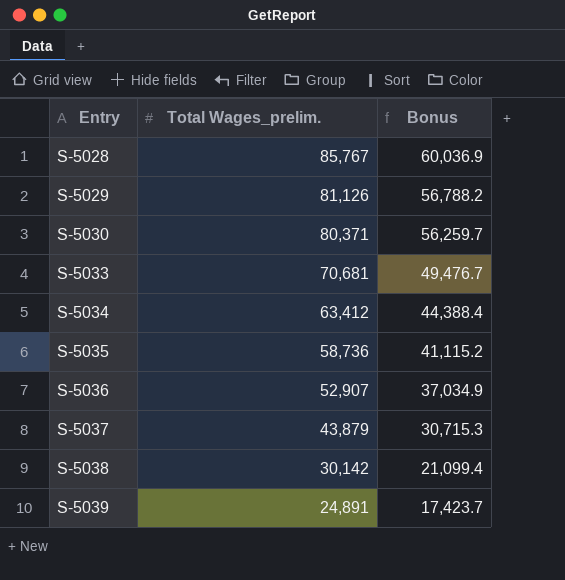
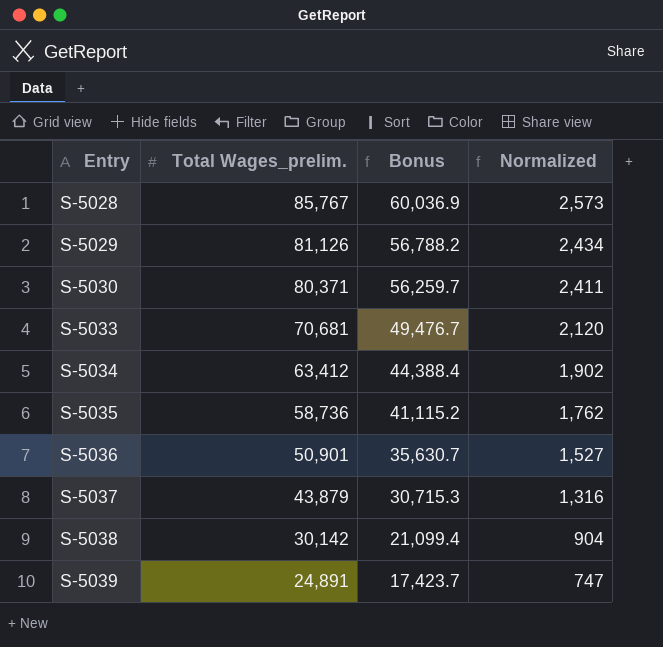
column Normalized | formula: none -> [Total Wages_prelim.] * 0.03
S-5036 | Total Wages_prelim.: 52,907 -> 50,901
S-5036 | Bonus: 37,034.9 -> 35,630.7

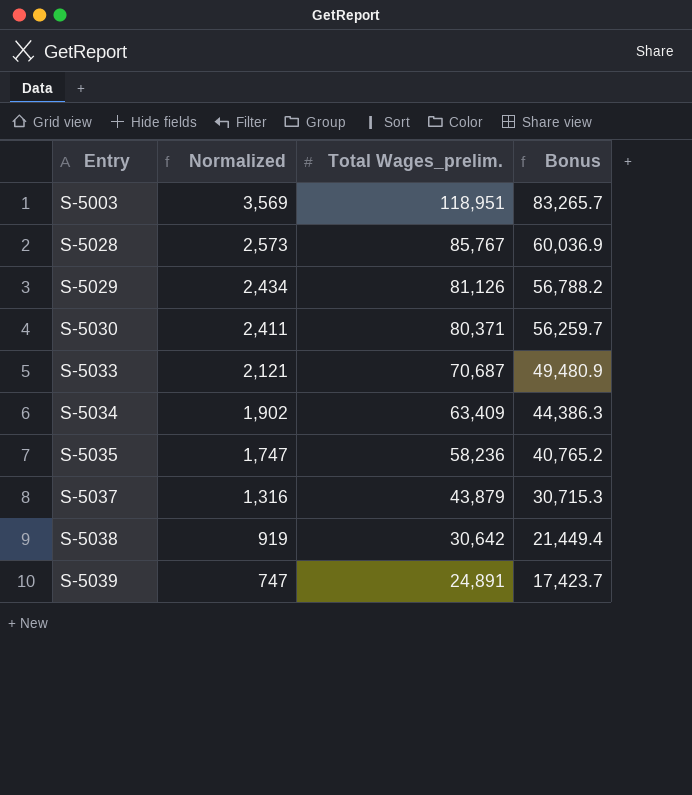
column Normalized | position: 4 -> 2
row S-5036: 50,901 | 35,630.7 | 1,527 -> none
row S-5003: none -> 3,569 | 118,951 | 83,265.7
S-5033 | Normalized: 2,120 -> 2,121
S-5033 | Total Wages_prelim.: 70,681 -> 70,687
S-5033 | Bonus: 49,476.7 -> 49,480.9
S-5034 | Total Wages_prelim.: 63,412 -> 63,409
S-5034 | Bonus: 44,388.4 -> 44,386.3
S-5035 | Normalized: 1,762 -> 1,747
S-5035 | Total Wages_prelim.: 58,736 -> 58,236
S-5035 | Bonus: 41,115.2 -> 40,765.2
S-5038 | Normalized: 904 -> 919
S-5038 | Total Wages_prelim.: 30,142 -> 30,642
S-5038 | Bonus: 21,099.4 -> 21,449.4

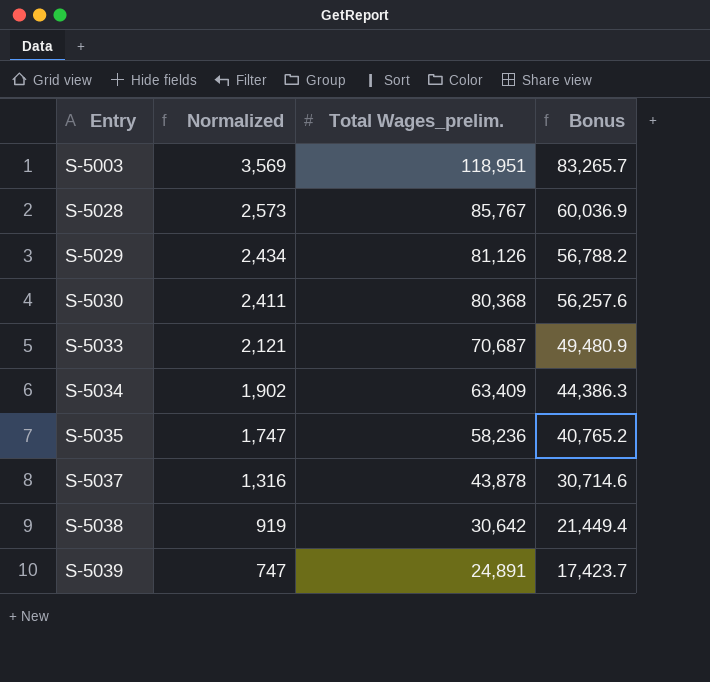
S-5030 | Total Wages_prelim.: 80,371 -> 80,368
S-5030 | Bonus: 56,259.7 -> 56,257.6
S-5037 | Total Wages_prelim.: 43,879 -> 43,878
S-5037 | Bonus: 30,715.3 -> 30,714.6

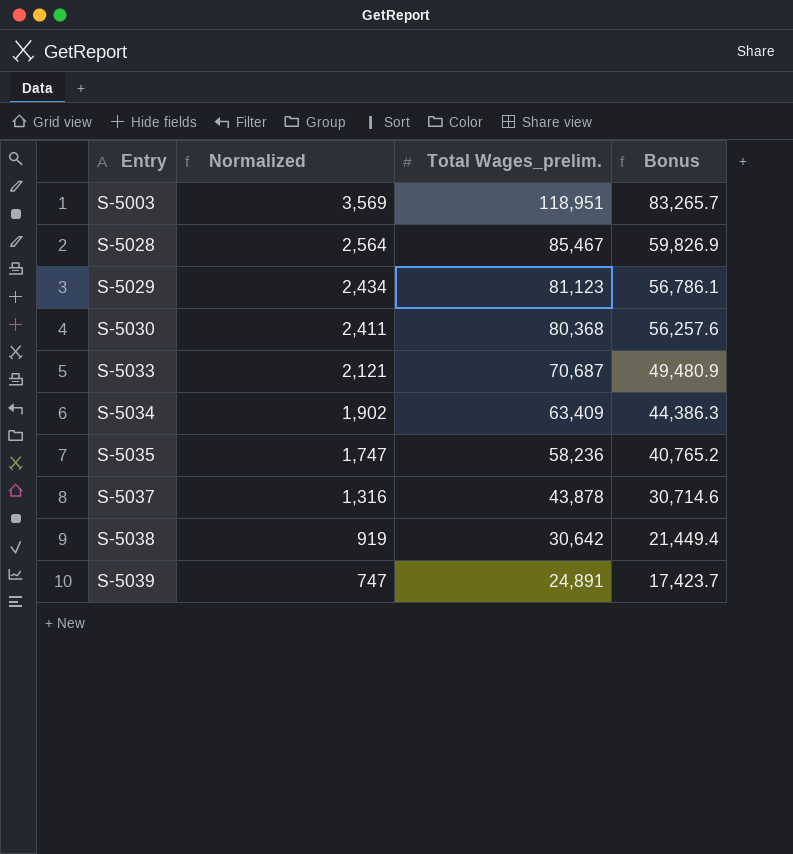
S-5028 | Normalized: 2,573 -> 2,564
S-5028 | Total Wages_prelim.: 85,767 -> 85,467
S-5028 | Bonus: 60,036.9 -> 59,826.9
S-5029 | Total Wages_prelim.: 81,126 -> 81,123
S-5029 | Bonus: 56,788.2 -> 56,786.1

